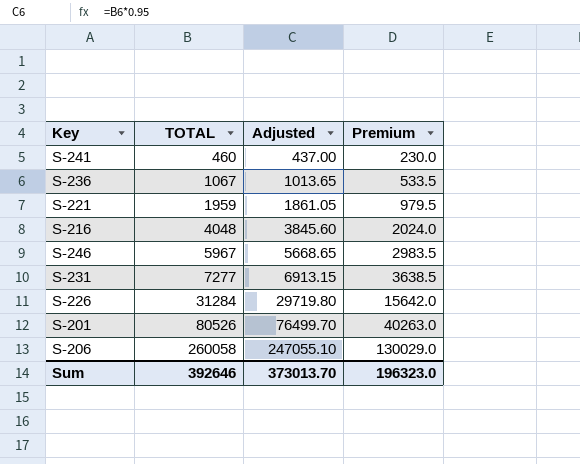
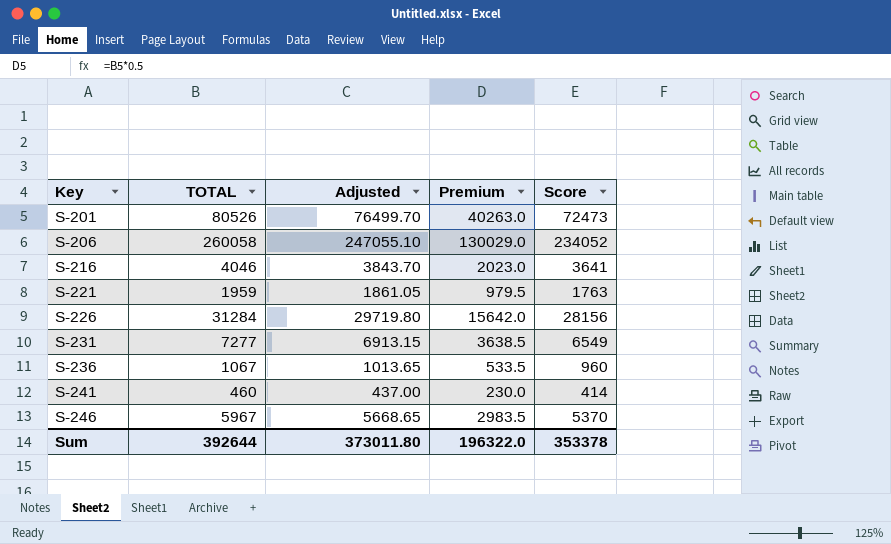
row order: TOTAL ascending -> Key ascending
column Score | formula: none -> [TOTAL] * 0.9
S-216 | TOTAL: 4048 -> 4046
S-216 | Adjusted: 3845.60 -> 3843.70
S-216 | Premium: 2024.0 -> 2023.0
Sum | TOTAL: 392646 -> 392644
Sum | Adjusted: 373013.70 -> 373011.80
Sum | Premium: 196323.0 -> 196322.0

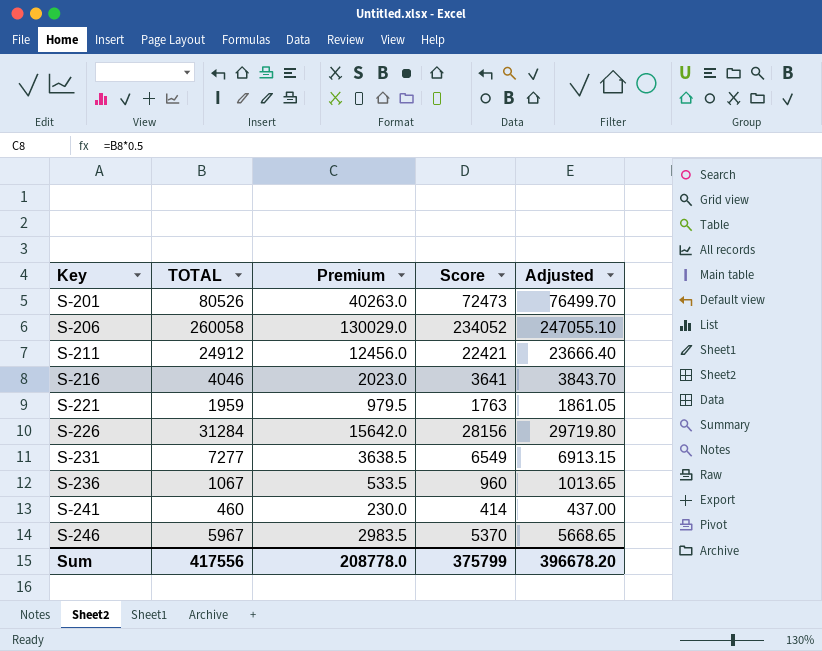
column Adjusted | position: 3 -> 5
row S-211: none -> 24912 | 12456.0 | 22421 | 23666.40
Sum | TOTAL: 392644 -> 417556
Sum | Premium: 196322.0 -> 208778.0
Sum | Score: 353378 -> 375799
Sum | Adjusted: 373011.80 -> 396678.20

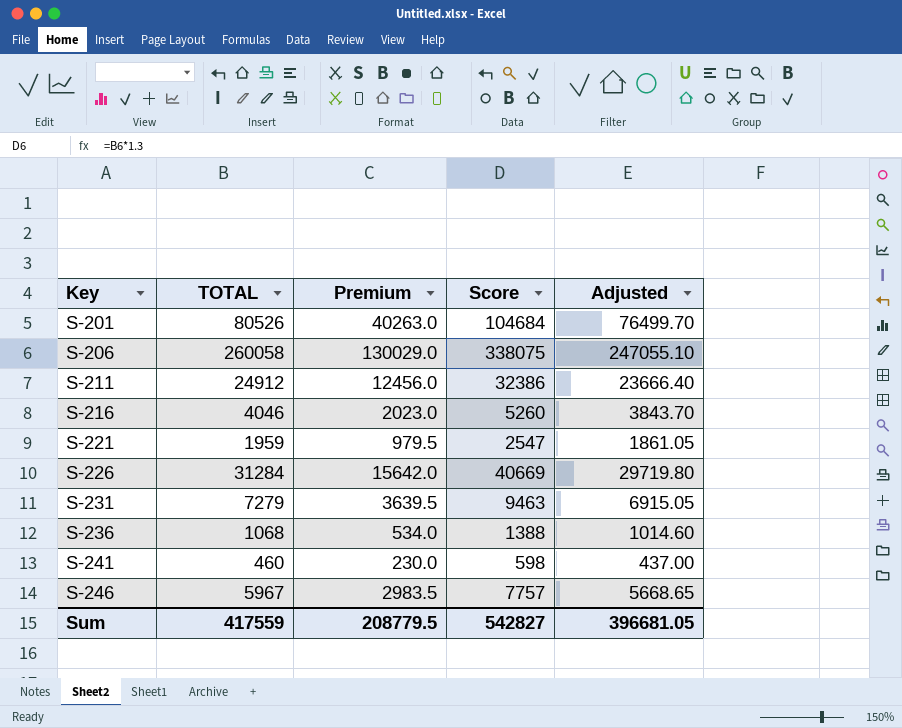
column Score | formula: [TOTAL] * 0.9 -> [TOTAL] * 1.3
S-231 | TOTAL: 7277 -> 7279
S-231 | Premium: 3638.5 -> 3639.5
S-231 | Adjusted: 6913.15 -> 6915.05
S-236 | TOTAL: 1067 -> 1068
S-236 | Premium: 533.5 -> 534.0
S-236 | Adjusted: 1013.65 -> 1014.60
Sum | TOTAL: 417556 -> 417559
Sum | Premium: 208778.0 -> 208779.5
Sum | Score: 375799 -> 542827
Sum | Adjusted: 396678.20 -> 396681.05

